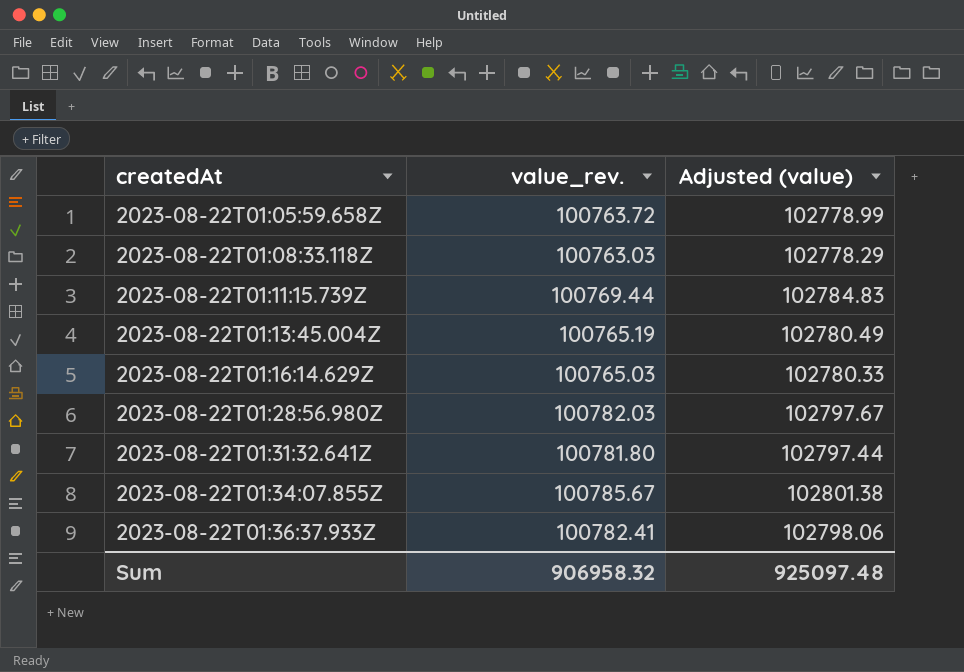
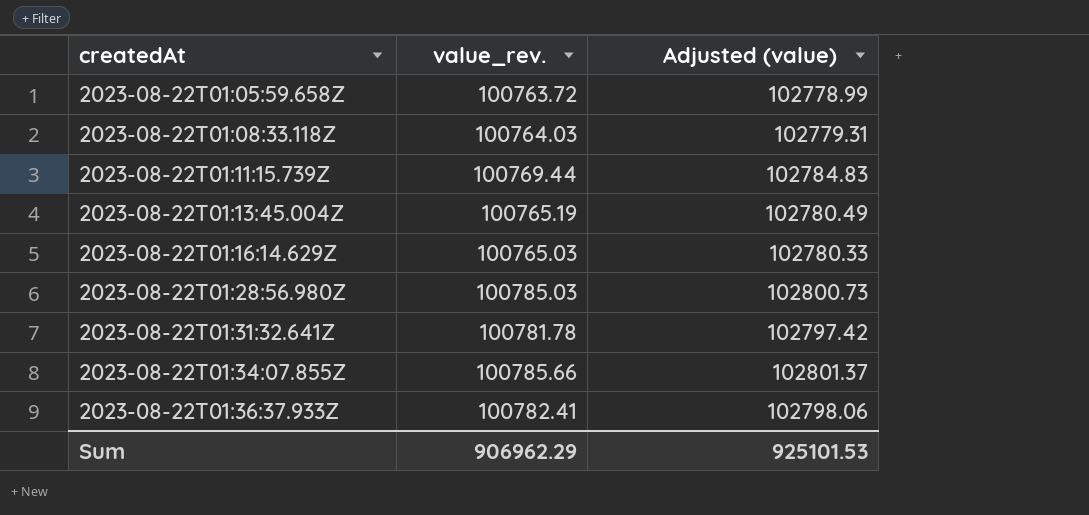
2023-08-22T01:08:33.118Z | value_rev.: 100763.03 -> 100764.03
2023-08-22T01:08:33.118Z | Adjusted (value): 102778.29 -> 102779.31
2023-08-22T01:28:56.980Z | value_rev.: 100782.03 -> 100785.03
2023-08-22T01:28:56.980Z | Adjusted (value): 102797.67 -> 102800.73
2023-08-22T01:31:32.641Z | value_rev.: 100781.80 -> 100781.78
2023-08-22T01:31:32.641Z | Adjusted (value): 102797.44 -> 102797.42
2023-08-22T01:34:07.855Z | value_rev.: 100785.67 -> 100785.66
2023-08-22T01:34:07.855Z | Adjusted (value): 102801.38 -> 102801.37
Sum | value_rev.: 906958.32 -> 906962.29
Sum | Adjusted (value): 925097.48 -> 925101.53

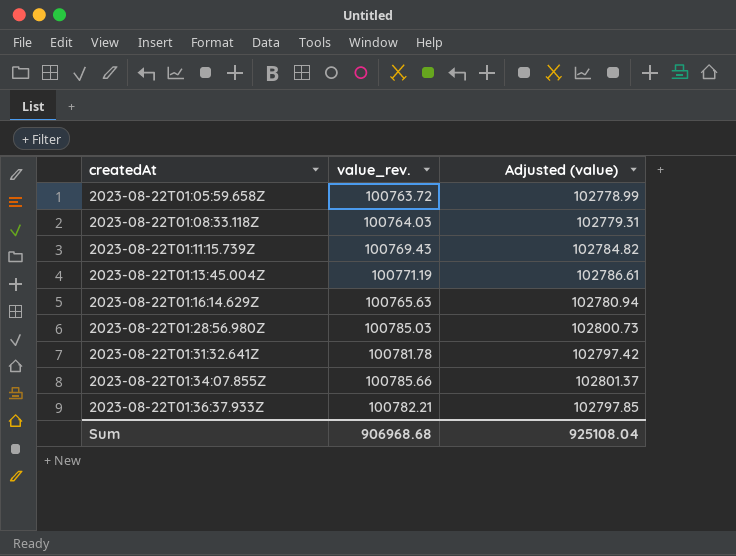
2023-08-22T01:11:15.739Z | value_rev.: 100769.44 -> 100769.43
2023-08-22T01:11:15.739Z | Adjusted (value): 102784.83 -> 102784.82
2023-08-22T01:13:45.004Z | value_rev.: 100765.19 -> 100771.19
2023-08-22T01:13:45.004Z | Adjusted (value): 102780.49 -> 102786.61
2023-08-22T01:16:14.629Z | value_rev.: 100765.03 -> 100765.63
2023-08-22T01:16:14.629Z | Adjusted (value): 102780.33 -> 102780.94
2023-08-22T01:36:37.933Z | value_rev.: 100782.41 -> 100782.21
2023-08-22T01:36:37.933Z | Adjusted (value): 102798.06 -> 102797.85
Sum | value_rev.: 906962.29 -> 906968.68
Sum | Adjusted (value): 925101.53 -> 925108.04

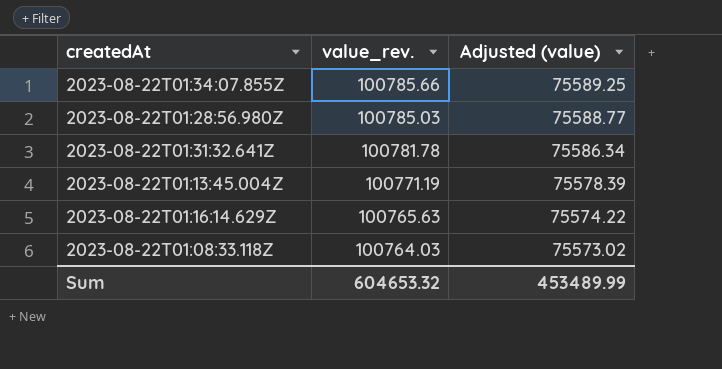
row order: createdAt ascending -> value_rev. descending
column Adjusted (value) | formula: [value_rev.] * 1.02 -> [value_rev.] * 0.75
row 2023-08-22T01:05:59.658Z: 100763.72 | 102778.99 -> none
row 2023-08-22T01:11:15.739Z: 100769.43 | 102784.82 -> none
row 2023-08-22T01:36:37.933Z: 100782.21 | 102797.85 -> none
Sum | value_rev.: 906968.68 -> 604653.32
Sum | Adjusted (value): 925108.04 -> 453489.99

